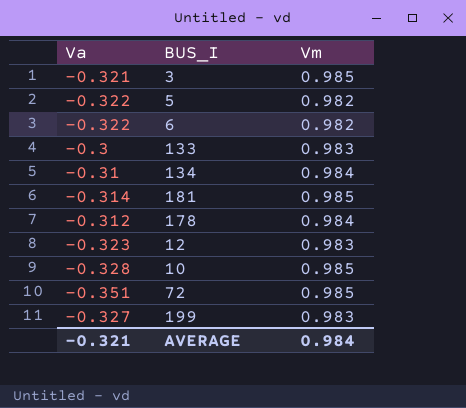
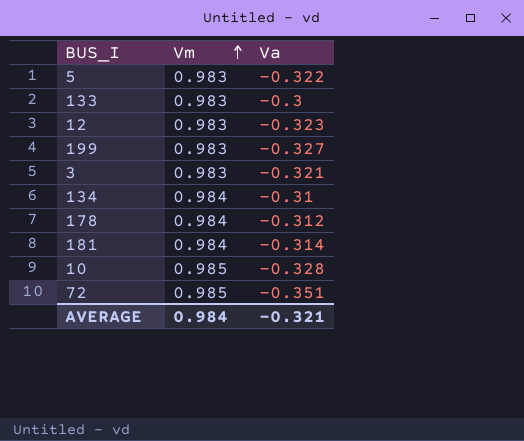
row order: none -> Vm ascending
column Va | position: 1 -> 3
row 6: -0.322 | 0.982 -> none
5 | Vm: 0.982 -> 0.983
3 | Vm: 0.985 -> 0.983
181 | Vm: 0.985 -> 0.984

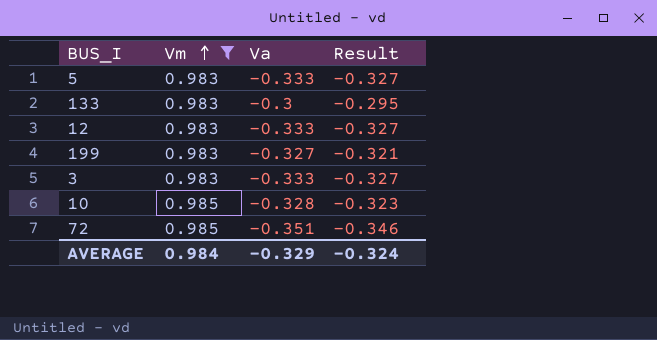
filter: none -> Vm != 0.984
column Result | formula: none -> [Vm] * [Va]
5 | Va: -0.322 -> -0.333
12 | Va: -0.323 -> -0.333
3 | Va: -0.321 -> -0.333
AVERAGE | Va: -0.321 -> -0.329

